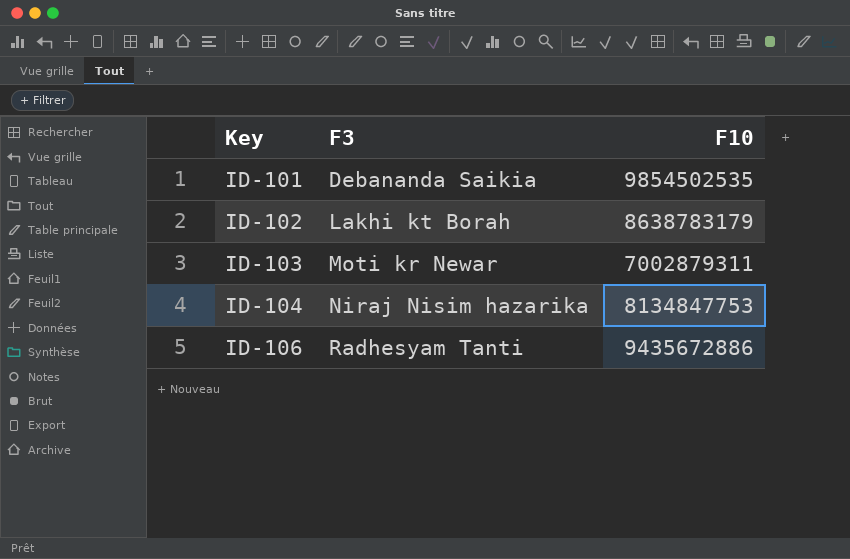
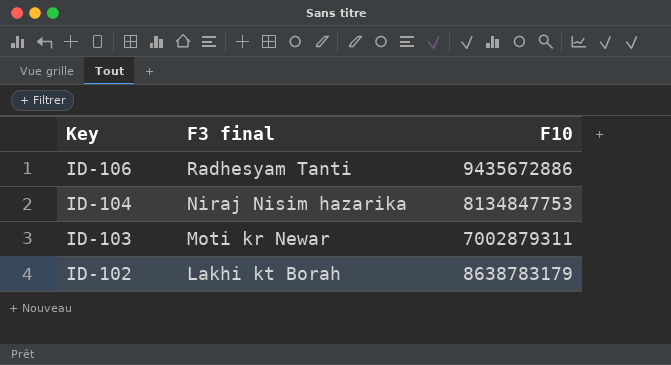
row order: Key ascending -> Key descending
column name: F3 -> F3 final
row ID-101: Debananda Saikia | 9854502535 -> none

